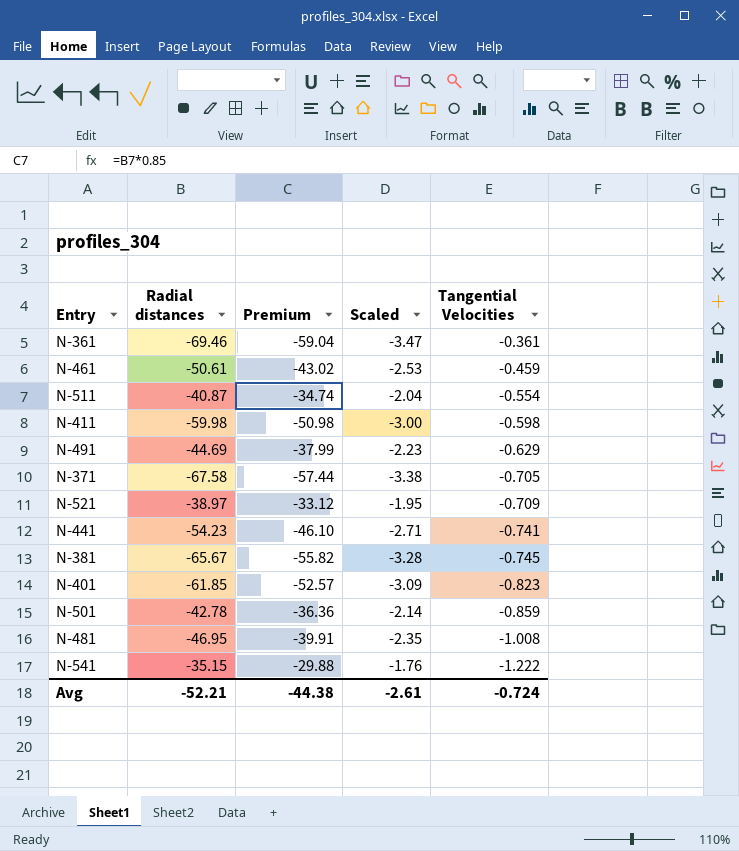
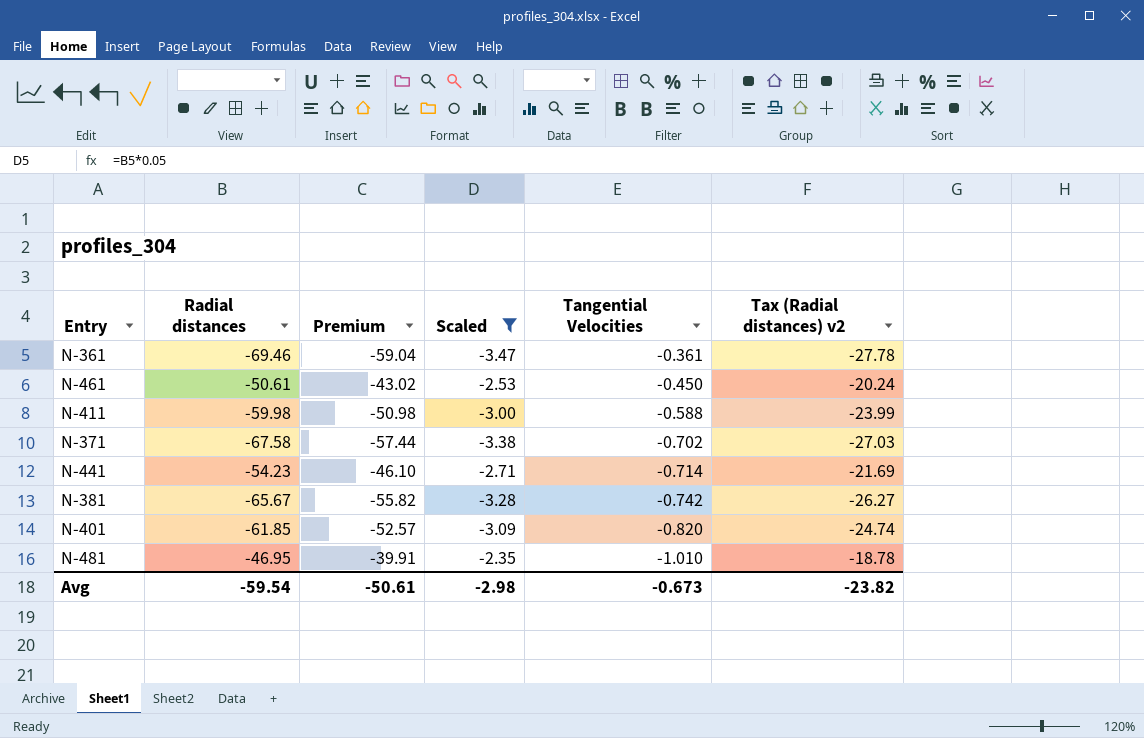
filter: none -> Scaled <= -2.35
column Tax (Radial distances) v2 | formula: none -> [Radial distances] * 0.4
N-461 | Tangential Velocities: -0.459 -> -0.450
N-411 | Tangential Velocities: -0.598 -> -0.588
N-371 | Tangential Velocities: -0.705 -> -0.702
N-441 | Tangential Velocities: -0.741 -> -0.714
N-381 | Tangential Velocities: -0.745 -> -0.742
N-401 | Tangential Velocities: -0.823 -> -0.820
N-481 | Tangential Velocities: -1.008 -> -1.010
Avg | Radial distances: -52.21 -> -59.54
Avg | Premium: -44.38 -> -50.61
Avg | Scaled: -2.61 -> -2.98
Avg | Tangential Velocities: -0.724 -> -0.673

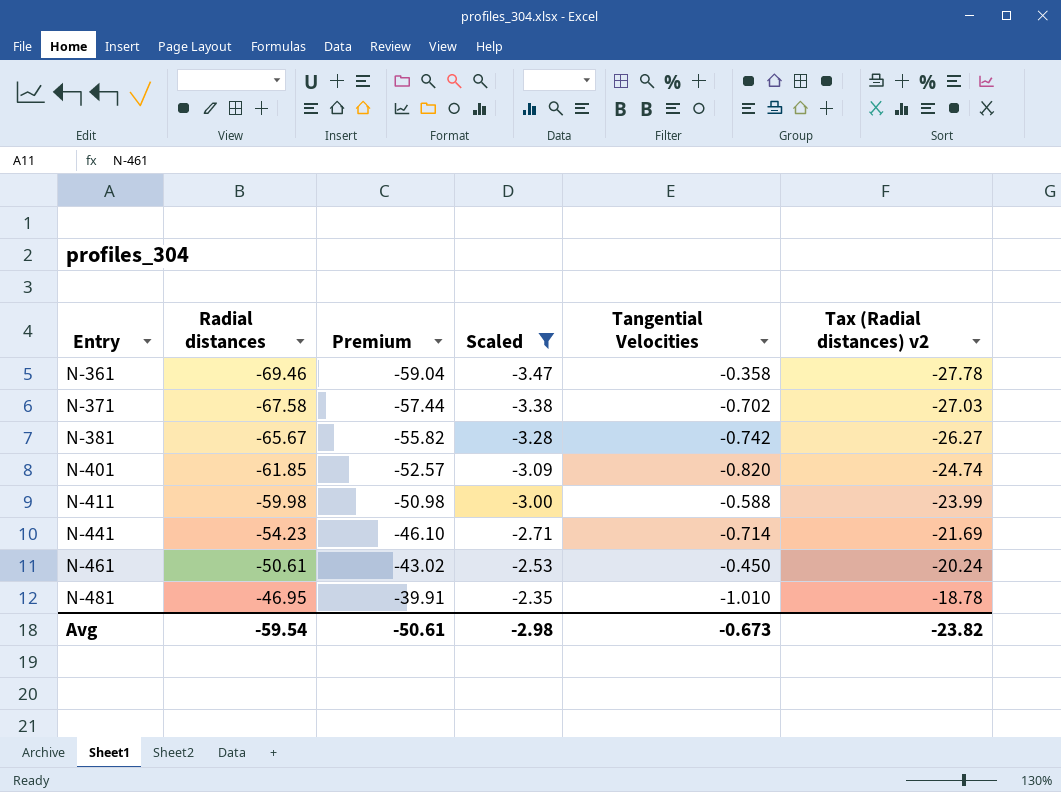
row order: Tangential Velocities descending -> Entry ascending
N-361 | Tangential Velocities: -0.361 -> -0.358

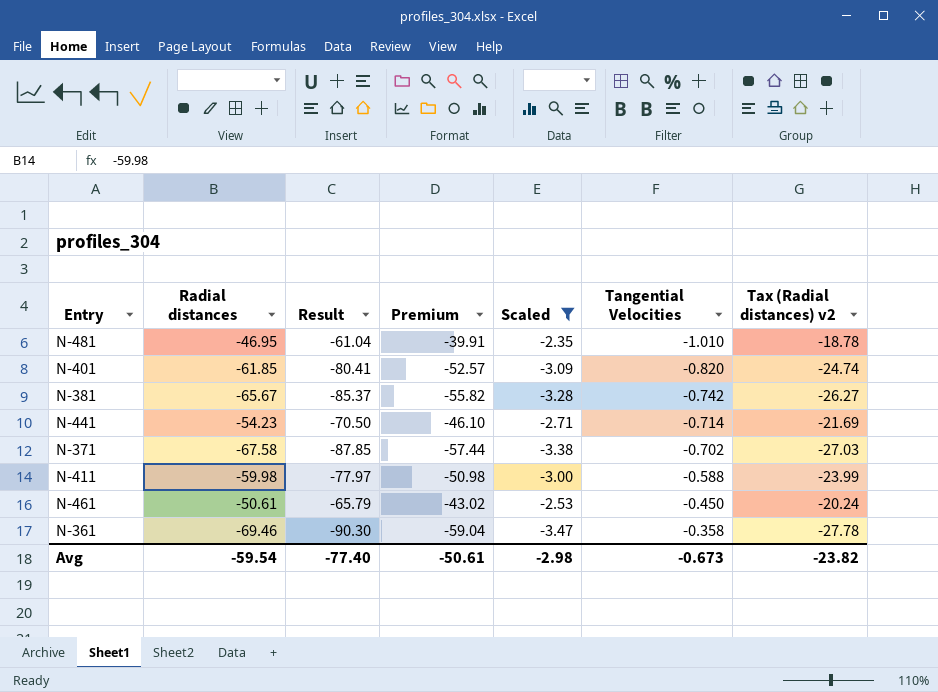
row order: Entry ascending -> Tangential Velocities ascending
column Result | formula: none -> [Radial distances] * 1.3

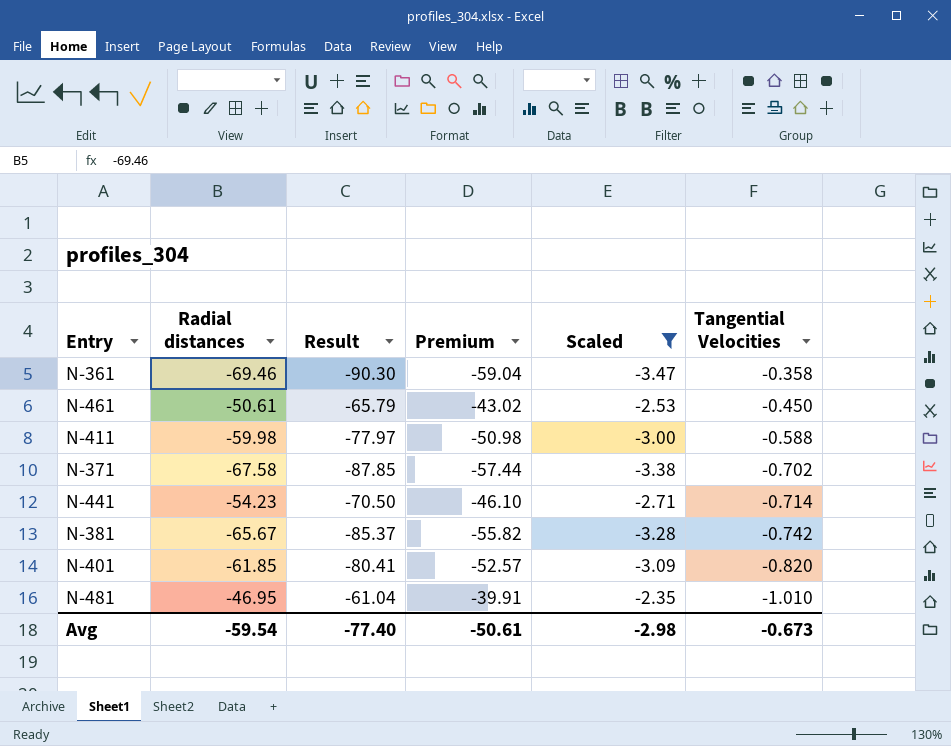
row order: Tangential Velocities ascending -> Tangential Velocities descending
column Tax (Radial distances) v2 | formula: [Radial distances] * 0.4 -> none

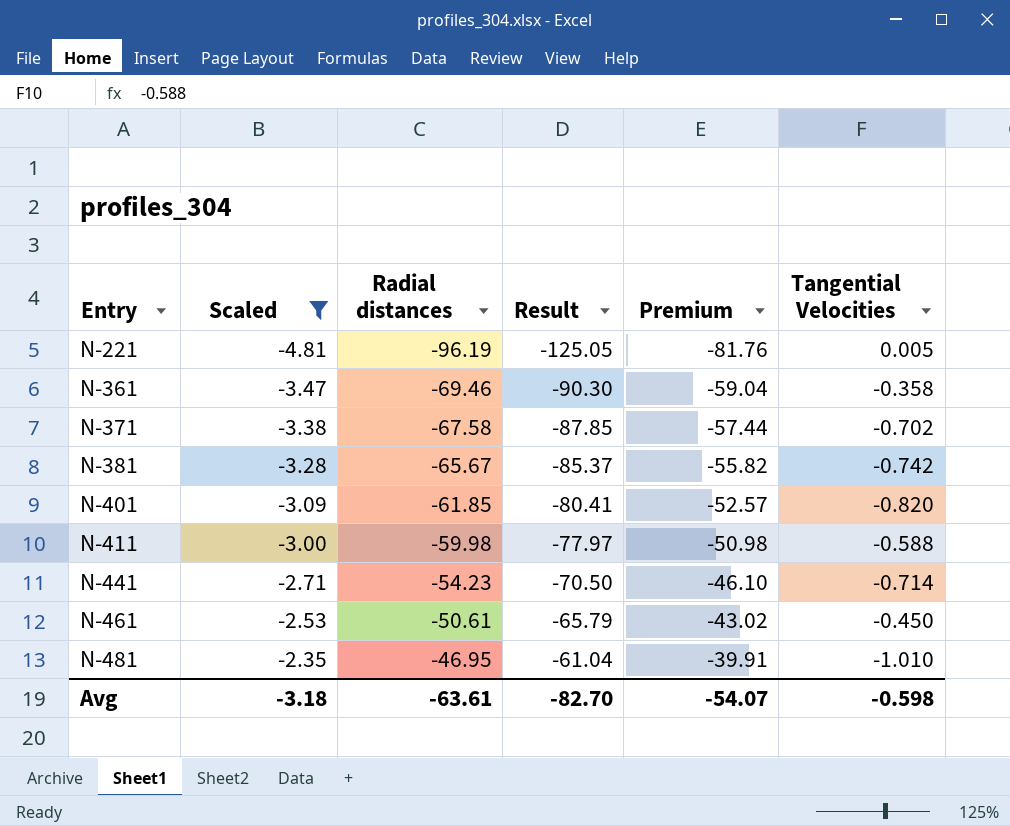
row order: Tangential Velocities descending -> Entry ascending
column Scaled | position: 5 -> 2
row N-221: none -> -4.81 | -96.19 | -125.05 | -81.76 | 0.005
Avg | Scaled: -2.98 -> -3.18
Avg | Radial distances: -59.54 -> -63.61
Avg | Result: -77.40 -> -82.70
Avg | Premium: -50.61 -> -54.07
Avg | Tangential Velocities: -0.673 -> -0.598

